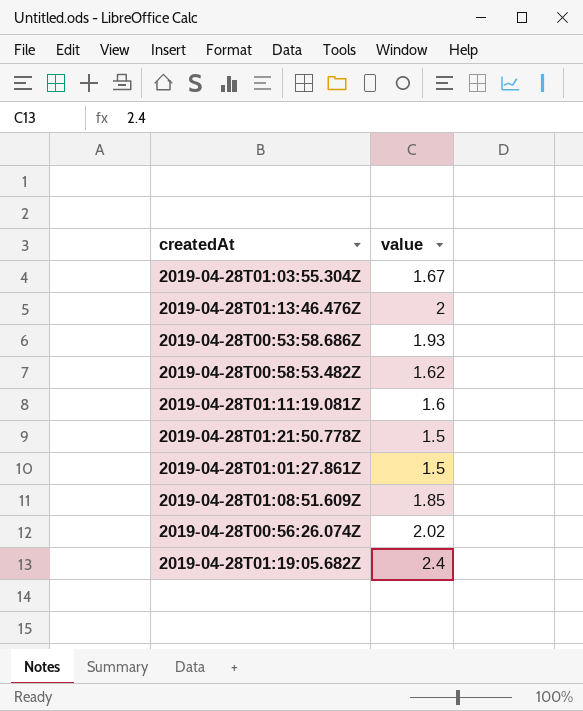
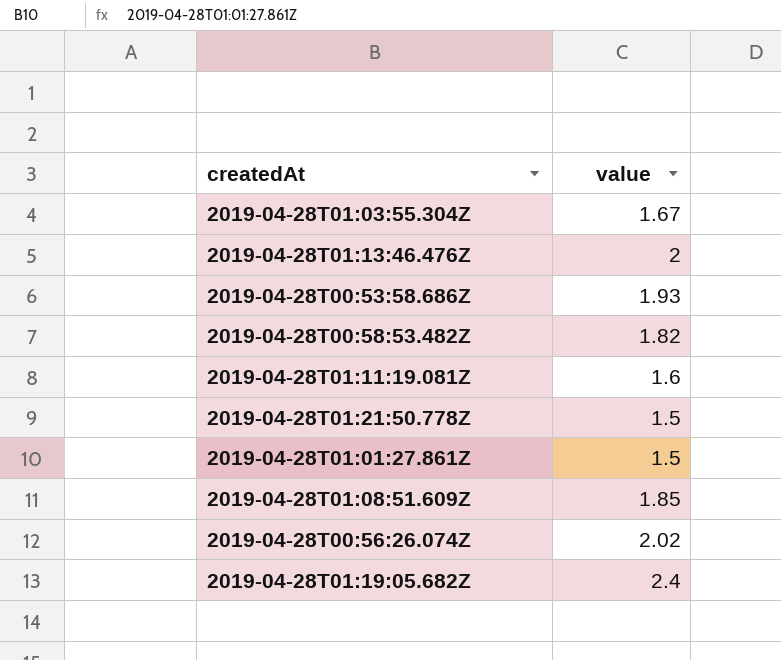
2019-04-28T00:58:53.482Z | value: 1.62 -> 1.82

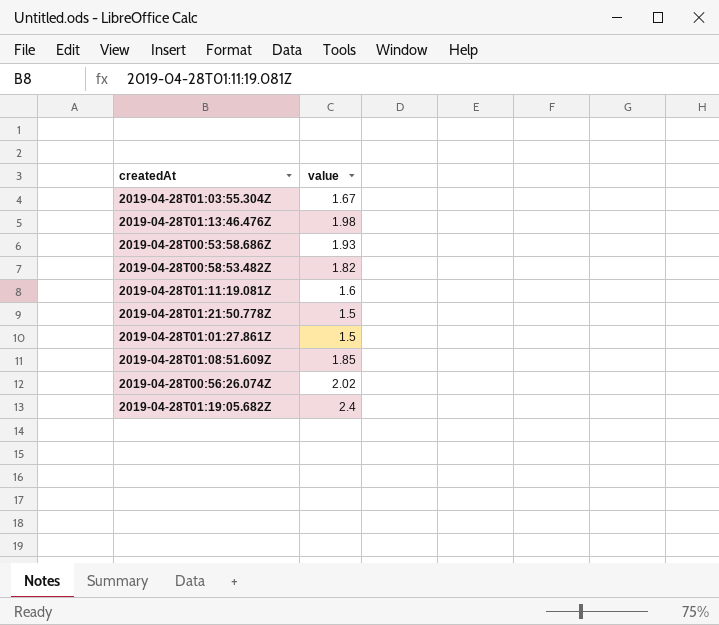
2019-04-28T01:13:46.476Z | value: 2 -> 1.98

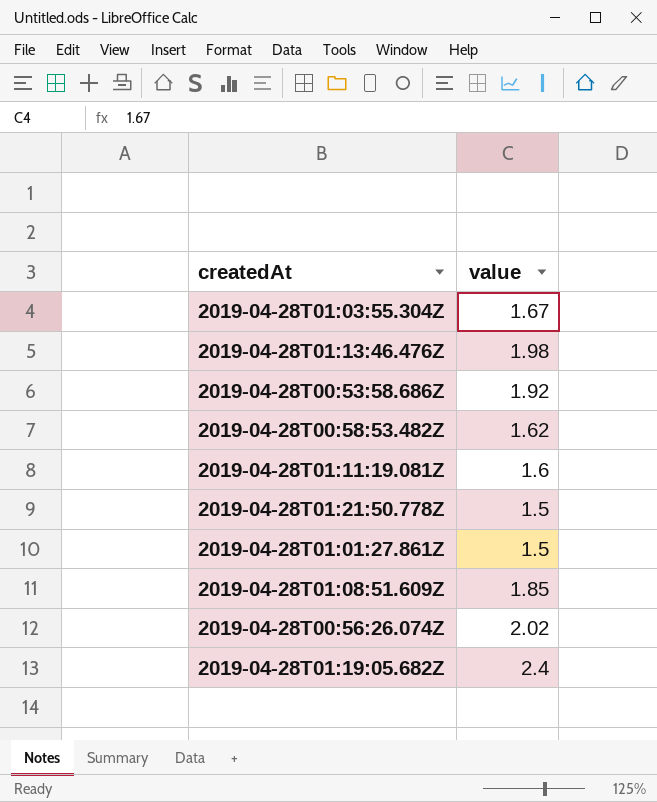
2019-04-28T00:53:58.686Z | value: 1.93 -> 1.92
2019-04-28T00:58:53.482Z | value: 1.82 -> 1.62

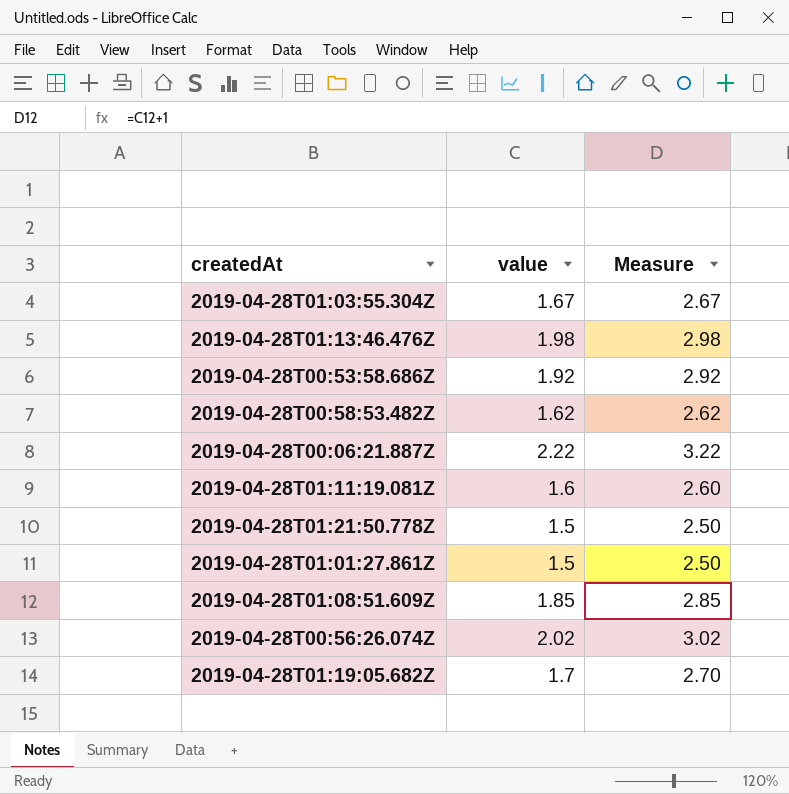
column Measure | formula: none -> [value] + 1
row 2019-04-28T00:06:21.887Z: none -> 2.22 | 3.22
2019-04-28T01:19:05.682Z | value: 2.4 -> 1.7

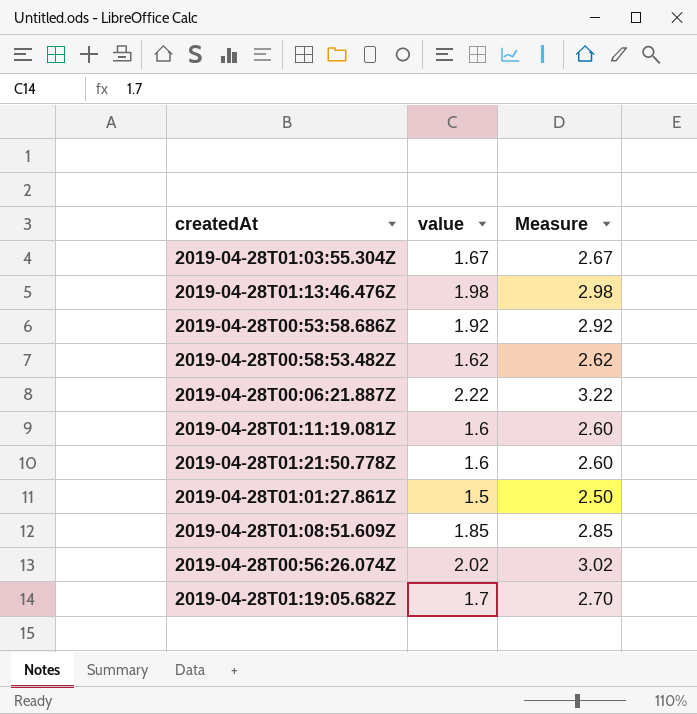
2019-04-28T01:21:50.778Z | value: 1.5 -> 1.6
2019-04-28T01:21:50.778Z | Measure: 2.50 -> 2.60

